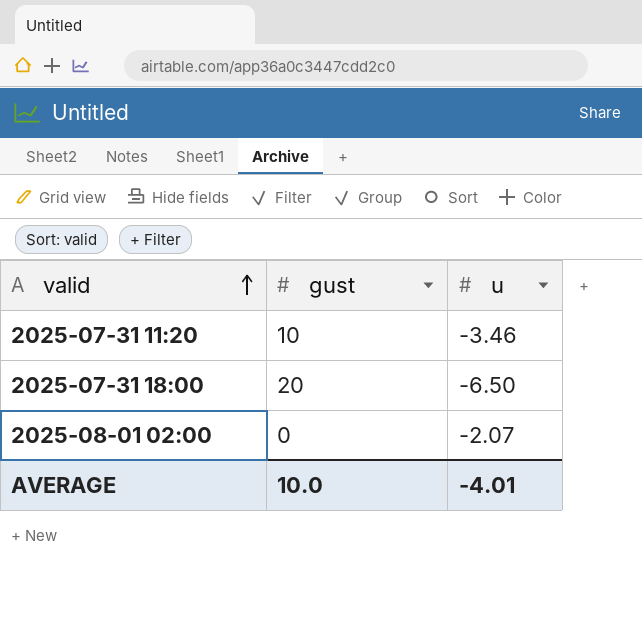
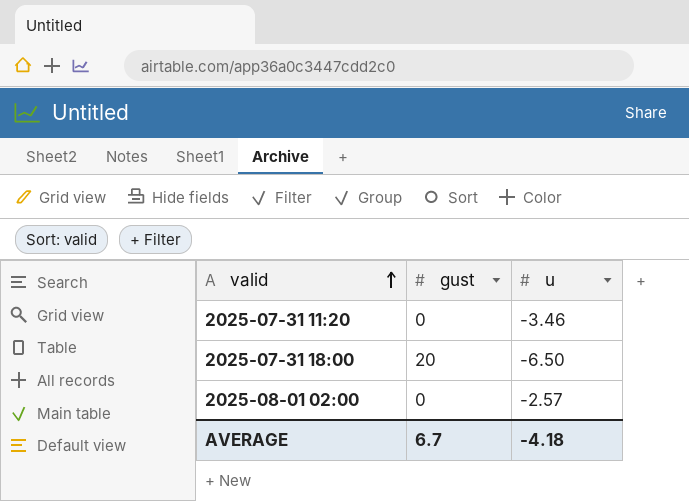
2025-07-31 11:20 | gust: 10 -> 0
2025-08-01 02:00 | u: -2.07 -> -2.57
AVERAGE | gust: 10.0 -> 6.7
AVERAGE | u: -4.01 -> -4.18

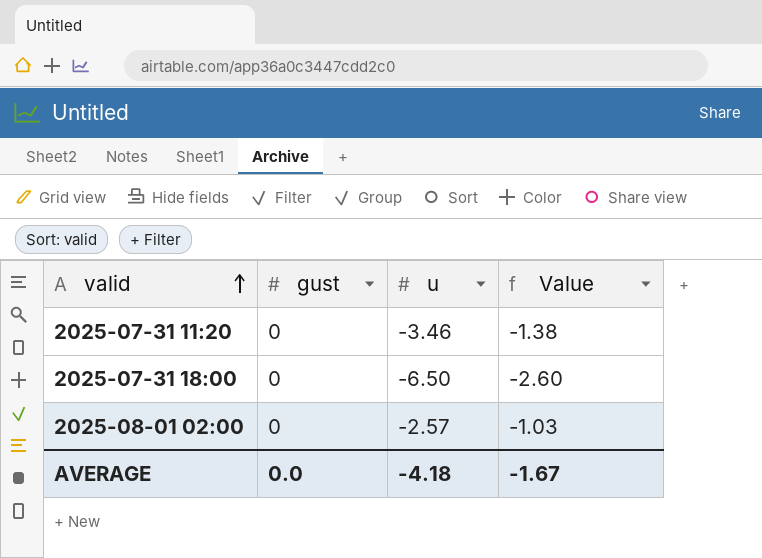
column Value | formula: none -> [u] * 0.4
2025-07-31 18:00 | gust: 20 -> 0
AVERAGE | gust: 6.7 -> 0.0

